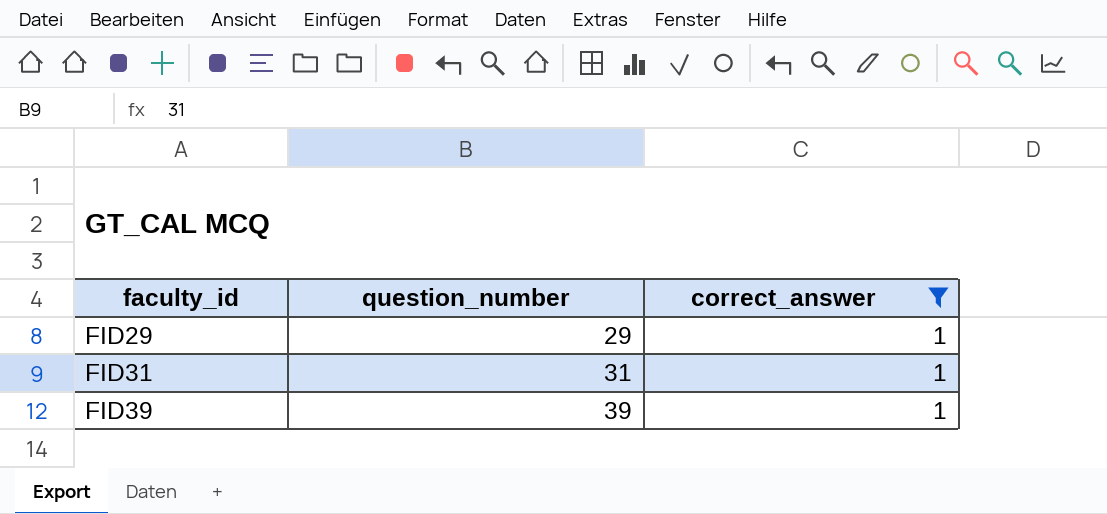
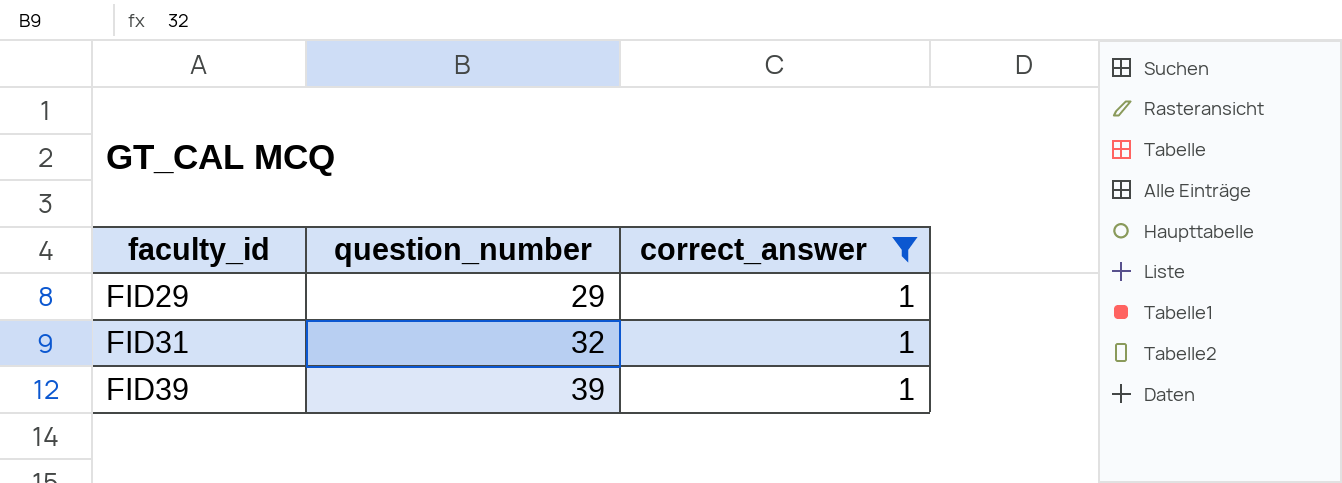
FID31 | question_number: 31 -> 32

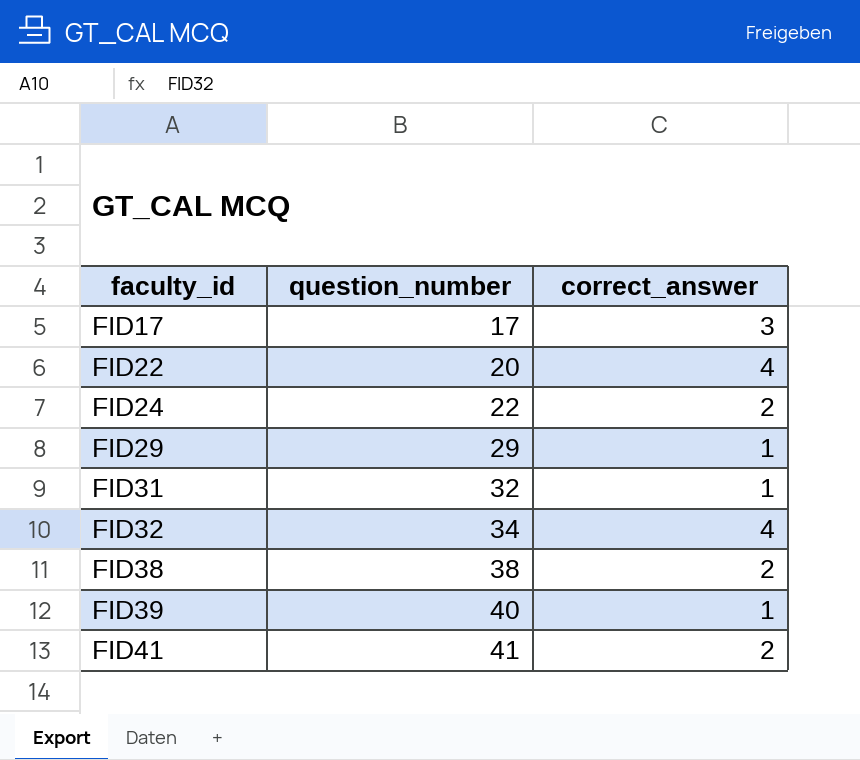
filter: correct_answer = 1 -> none
FID39 | question_number: 39 -> 40

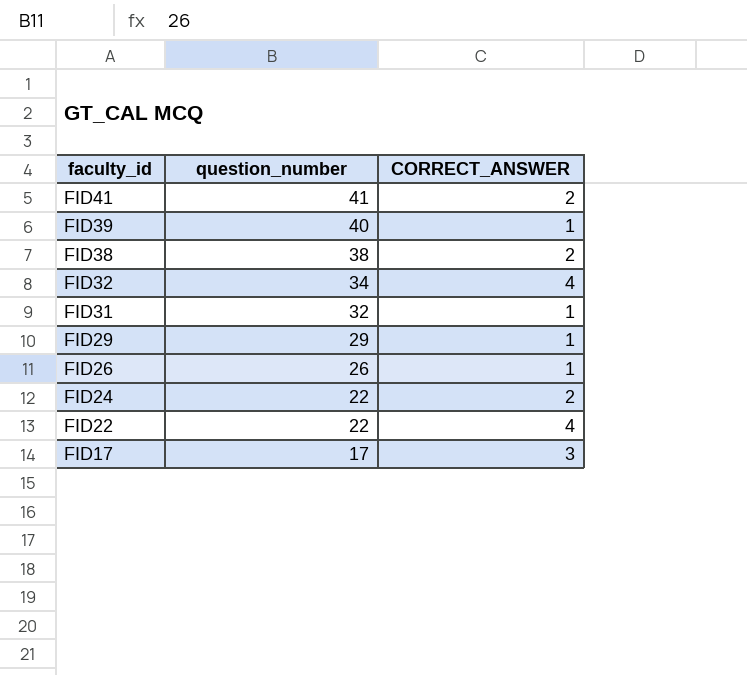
row order: faculty_id ascending -> faculty_id descending
column name: correct_answer -> CORRECT_ANSWER
row FID26: none -> 26 | 1
FID22 | question_number: 20 -> 22

